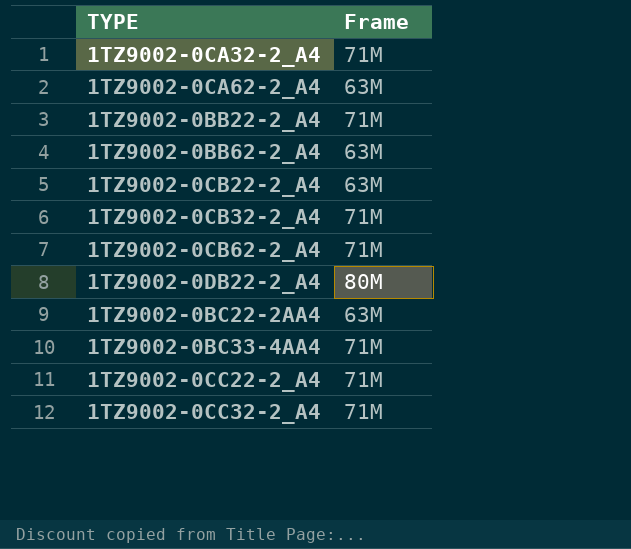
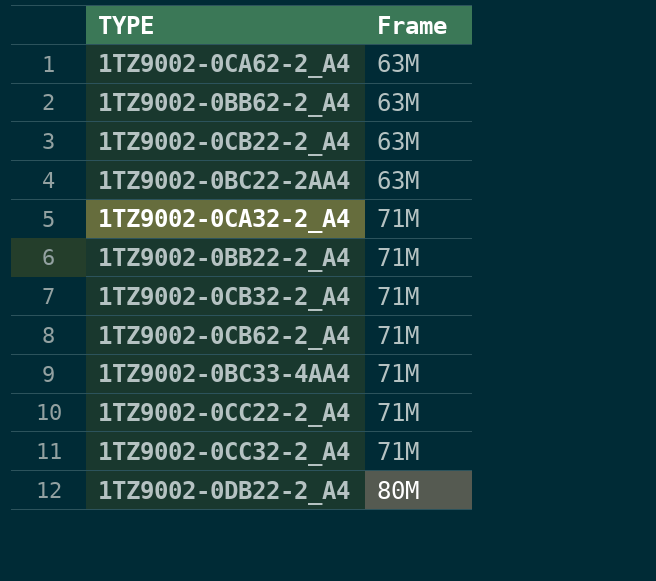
row order: none -> Frame ascending

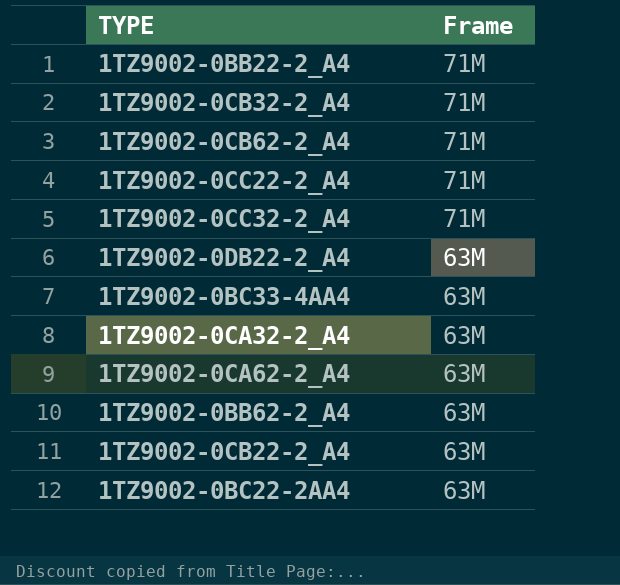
row order: Frame ascending -> Frame descending
1TZ9002-0DB22-2_A4 | Frame: 80M -> 63M
1TZ9002-0BC33-4AA4 | Frame: 71M -> 63M
1TZ9002-0CA32-2_A4 | Frame: 71M -> 63M

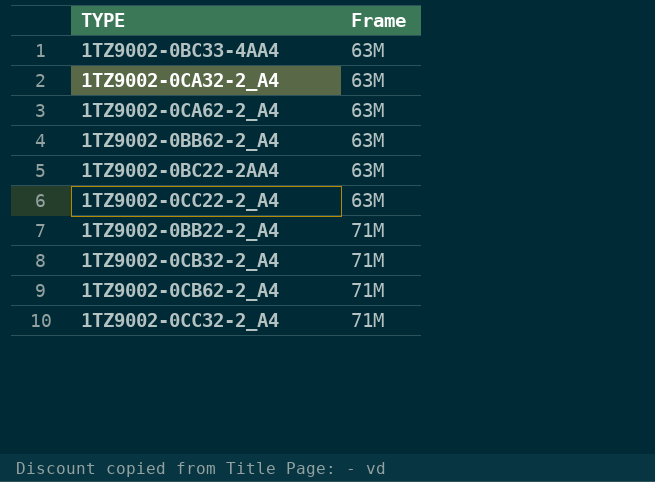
row order: Frame descending -> Frame ascending
row 1TZ9002-0DB22-2_A4: 63M -> none
row 1TZ9002-0CB22-2_A4: 63M -> none
1TZ9002-0CC22-2_A4 | Frame: 71M -> 63M

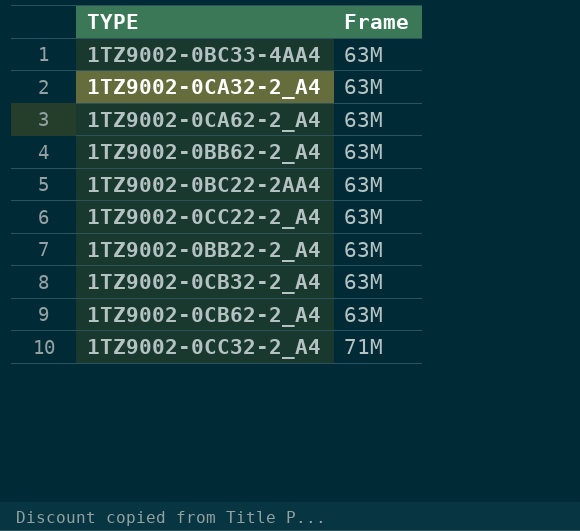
1TZ9002-0BB22-2_A4 | Frame: 71M -> 63M
1TZ9002-0CB32-2_A4 | Frame: 71M -> 63M
1TZ9002-0CB62-2_A4 | Frame: 71M -> 63M

